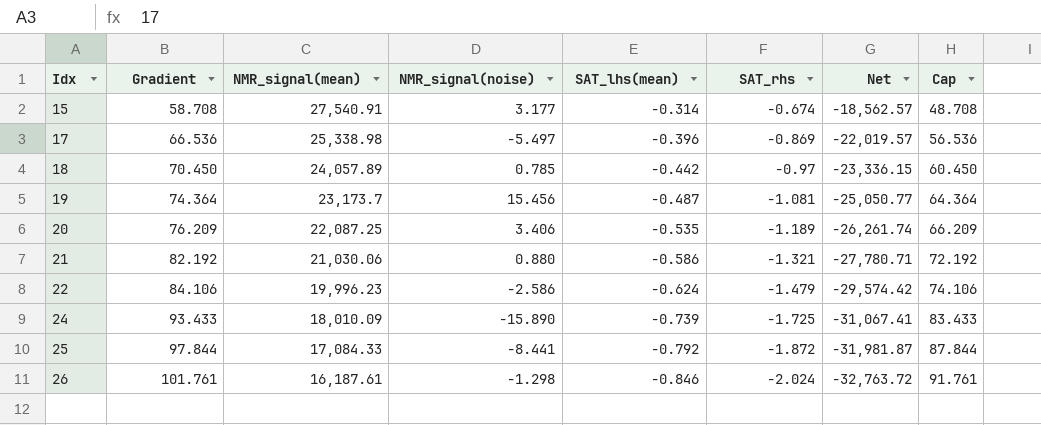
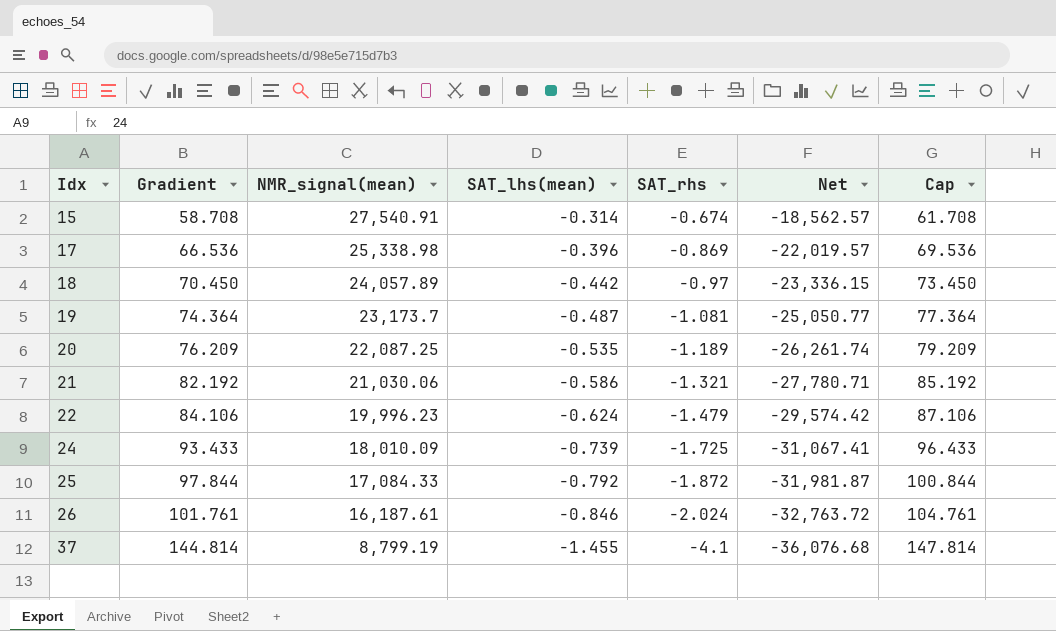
column NMR_signal(noise) | position: 4 -> none
column Cap | formula: [Gradient] - 10 -> [Gradient] + 3
row 37: none -> 144.814 | 8,799.19 | -1.455 | -4.1 | -36,076.68 | 147.814

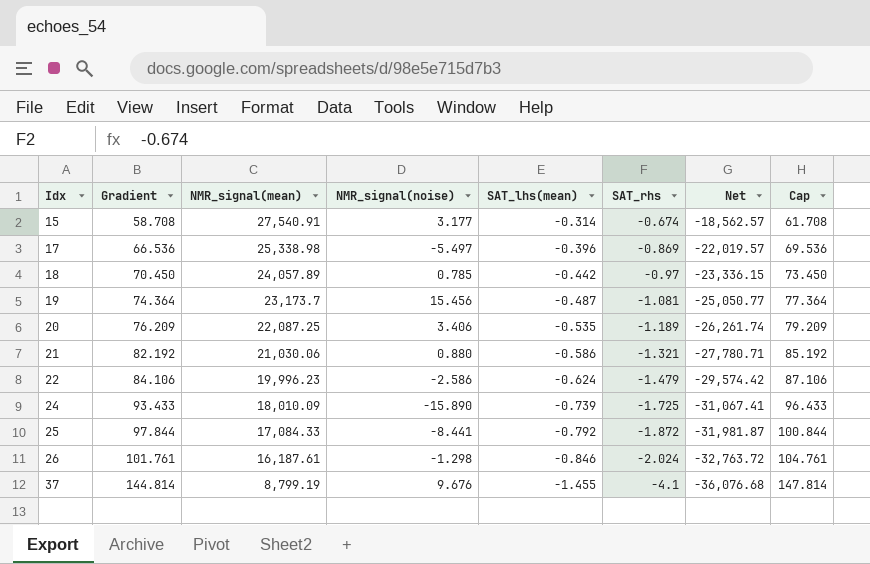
column NMR_signal(noise) | position: none -> 4

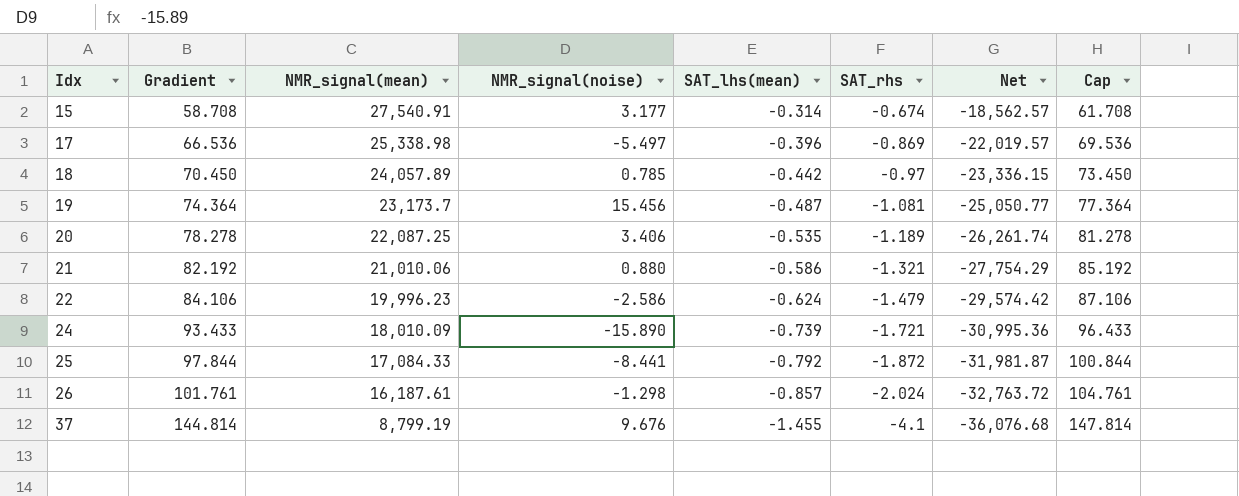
20 | Gradient: 76.209 -> 78.278
20 | Cap: 79.209 -> 81.278
21 | NMR_signal(mean): 21,030.06 -> 21,010.06
21 | Net: -27,780.71 -> -27,754.29
24 | SAT_rhs: -1.725 -> -1.721
24 | Net: -31,067.41 -> -30,995.36
26 | SAT_lhs(mean): -0.846 -> -0.857

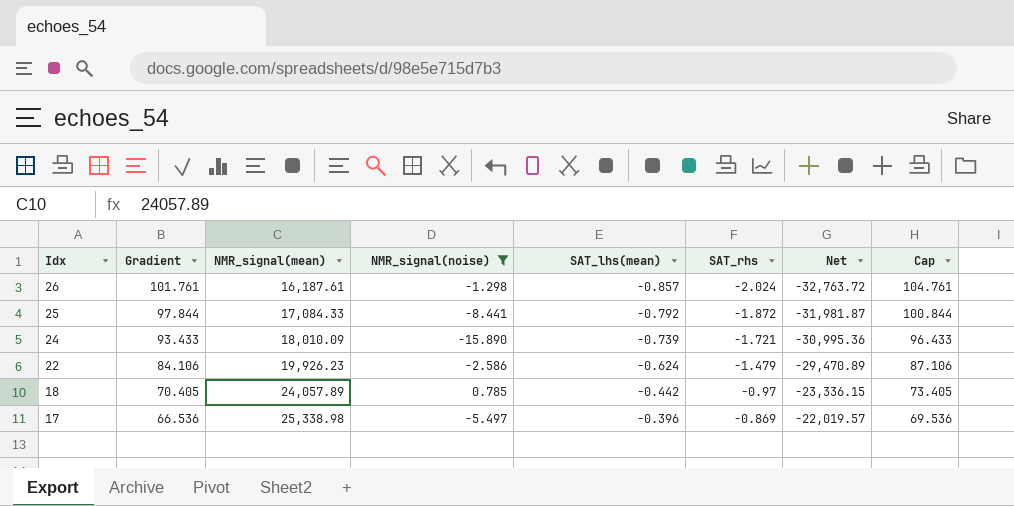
filter: none -> NMR_signal(noise) <= 0.785
row order: Idx ascending -> Idx descending
22 | NMR_signal(mean): 19,996.23 -> 19,926.23
22 | Net: -29,574.42 -> -29,470.89
18 | Gradient: 70.450 -> 70.405
18 | Cap: 73.450 -> 73.405

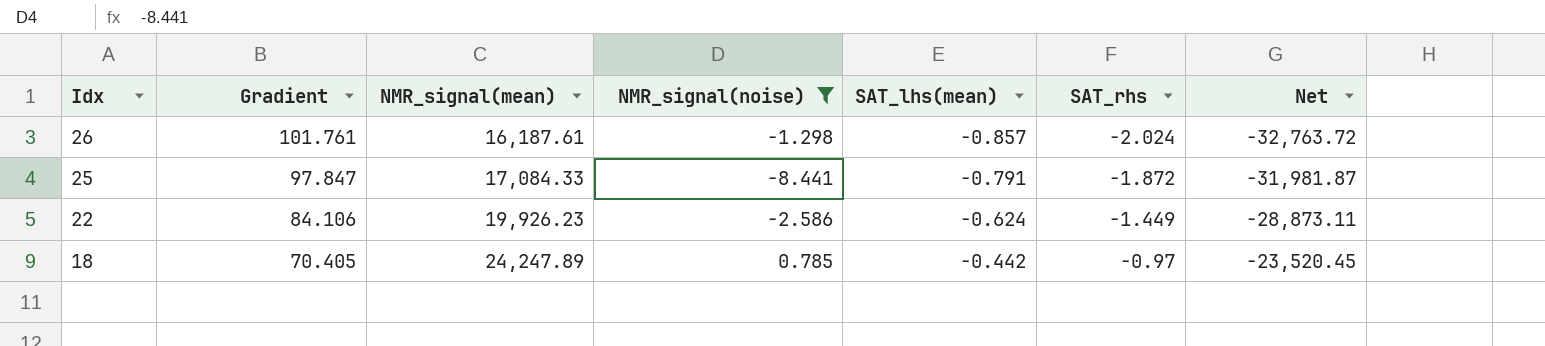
column Cap | formula: [Gradient] + 3 -> none
row 24: 93.433 | 18,010.09 | -15.890 | -0.739 | -1.721 | -30,995.36 | 96.433 -> none
row 17: 66.536 | 25,338.98 | -5.497 | -0.396 | -0.869 | -22,019.57 | 69.536 -> none
25 | Gradient: 97.844 -> 97.847
25 | SAT_lhs(mean): -0.792 -> -0.791
22 | SAT_rhs: -1.479 -> -1.449
22 | Net: -29,470.89 -> -28,873.11
18 | NMR_signal(mean): 24,057.89 -> 24,247.89
18 | Net: -23,336.15 -> -23,520.45

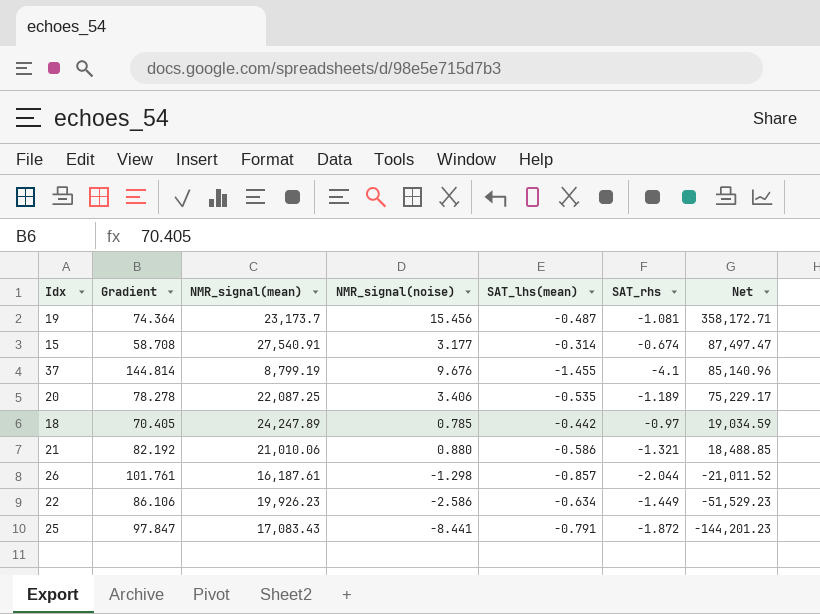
filter: NMR_signal(noise) <= 0.785 -> none
row order: Idx descending -> Net descending
column Net | formula: [NMR_signal(mean)] * [SAT_rhs] -> [NMR_signal(mean)] * [NMR_signal(noise)]
26 | SAT_rhs: -2.024 -> -2.044
22 | Gradient: 84.106 -> 86.106
22 | SAT_lhs(mean): -0.624 -> -0.634
25 | NMR_signal(mean): 17,084.33 -> 17,083.43

